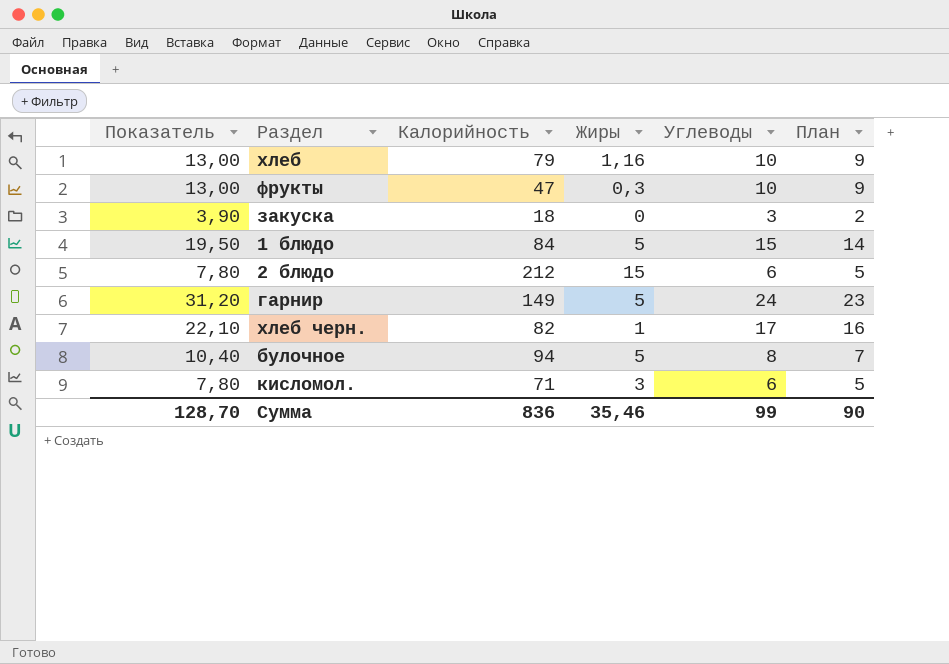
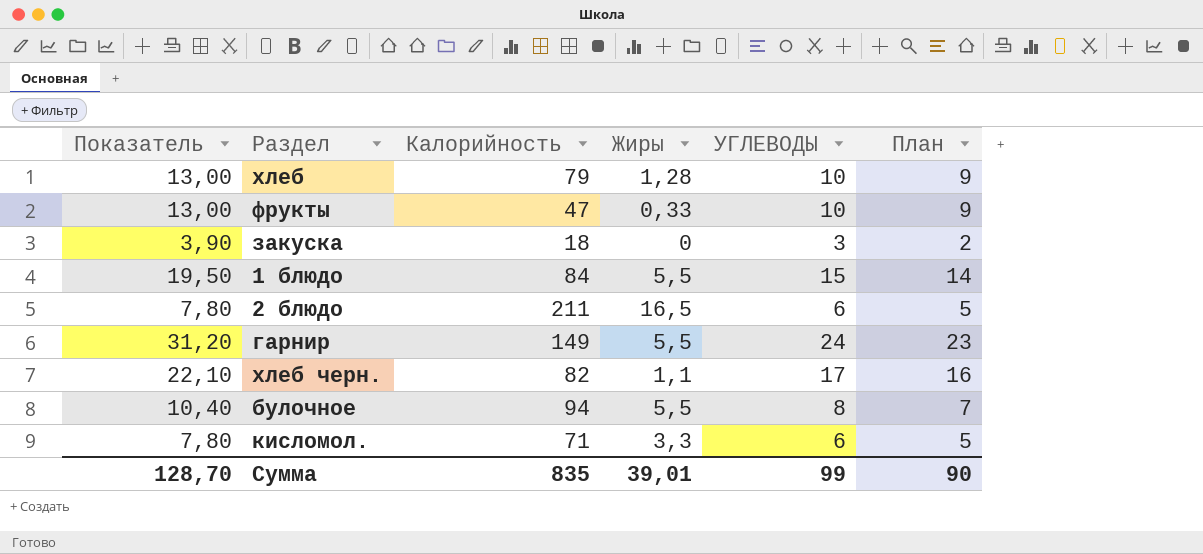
column name: Углеводы -> УГЛЕВОДЫ
хлеб | Жиры: 1,16 -> 1,28
фрукты | Жиры: 0,3 -> 0,33
1 блюдо | Жиры: 5 -> 5,5
2 блюдо | Калорийность: 212 -> 211
2 блюдо | Жиры: 15 -> 16,5
гарнир | Жиры: 5 -> 5,5
хлеб черн. | Жиры: 1 -> 1,1
булочное | Жиры: 5 -> 5,5
кисломол. | Жиры: 3 -> 3,3
Сумма | Калорийность: 836 -> 835
Сумма | Жиры: 35,46 -> 39,01

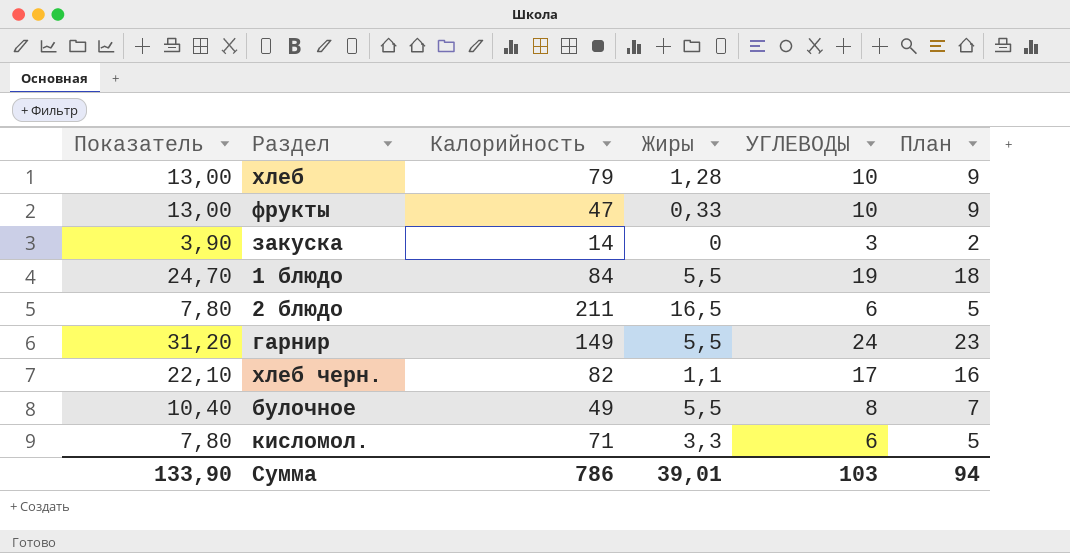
закуска | Калорийность: 18 -> 14
1 блюдо | Показатель: 19,50 -> 24,70
1 блюдо | УГЛЕВОДЫ: 15 -> 19
1 блюдо | План: 14 -> 18
булочное | Калорийность: 94 -> 49
Сумма | Показатель: 128,70 -> 133,90
Сумма | Калорийность: 835 -> 786
Сумма | УГЛЕВОДЫ: 99 -> 103
Сумма | План: 90 -> 94

